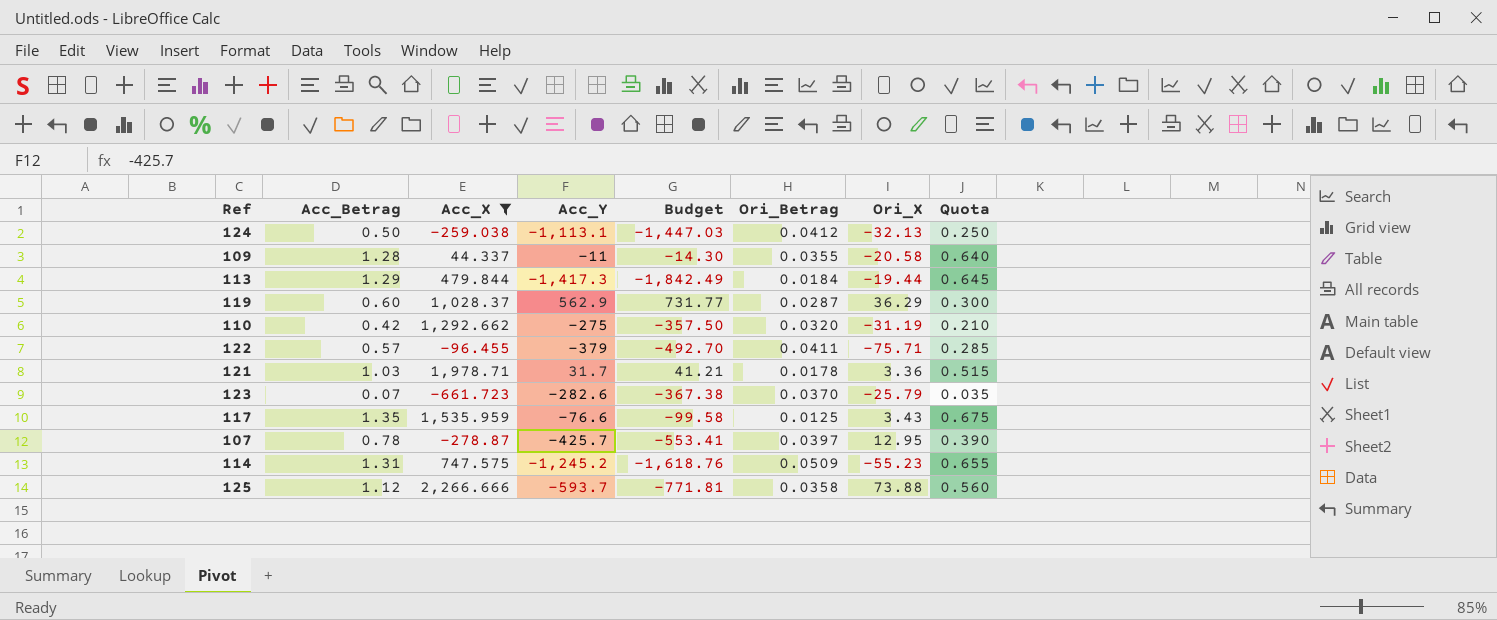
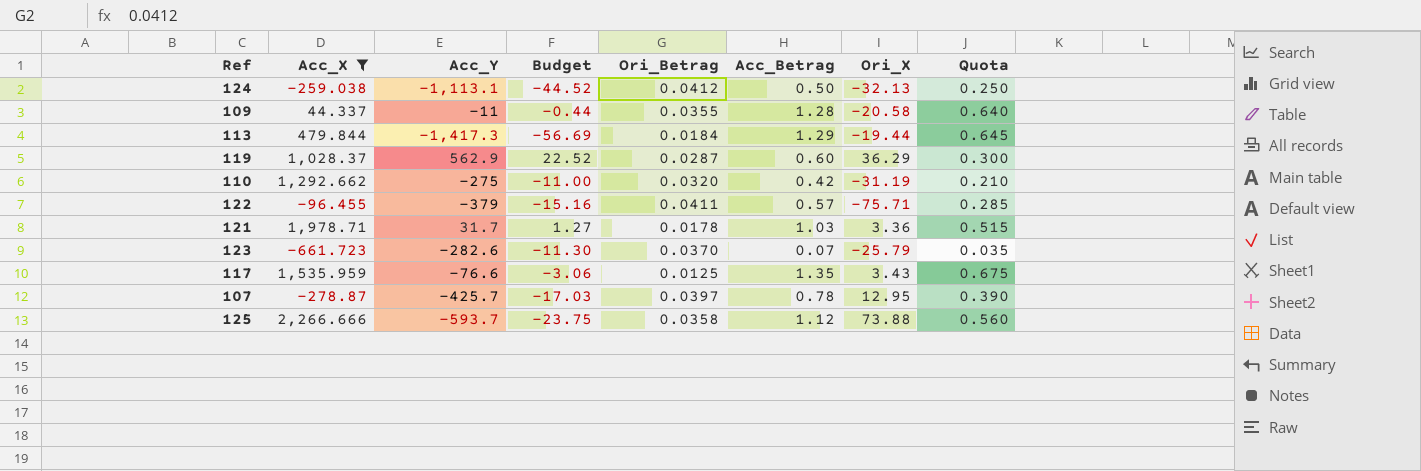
column Budget | formula: [Acc_Y] * 1.3 -> [Acc_Y] * 0.04
column Acc_Betrag | position: 2 -> 6
row 114: 1.31 | 747.575 | -1,245.2 | -1,618.76 | 0.0509 | -55.23 | 0.655 -> none

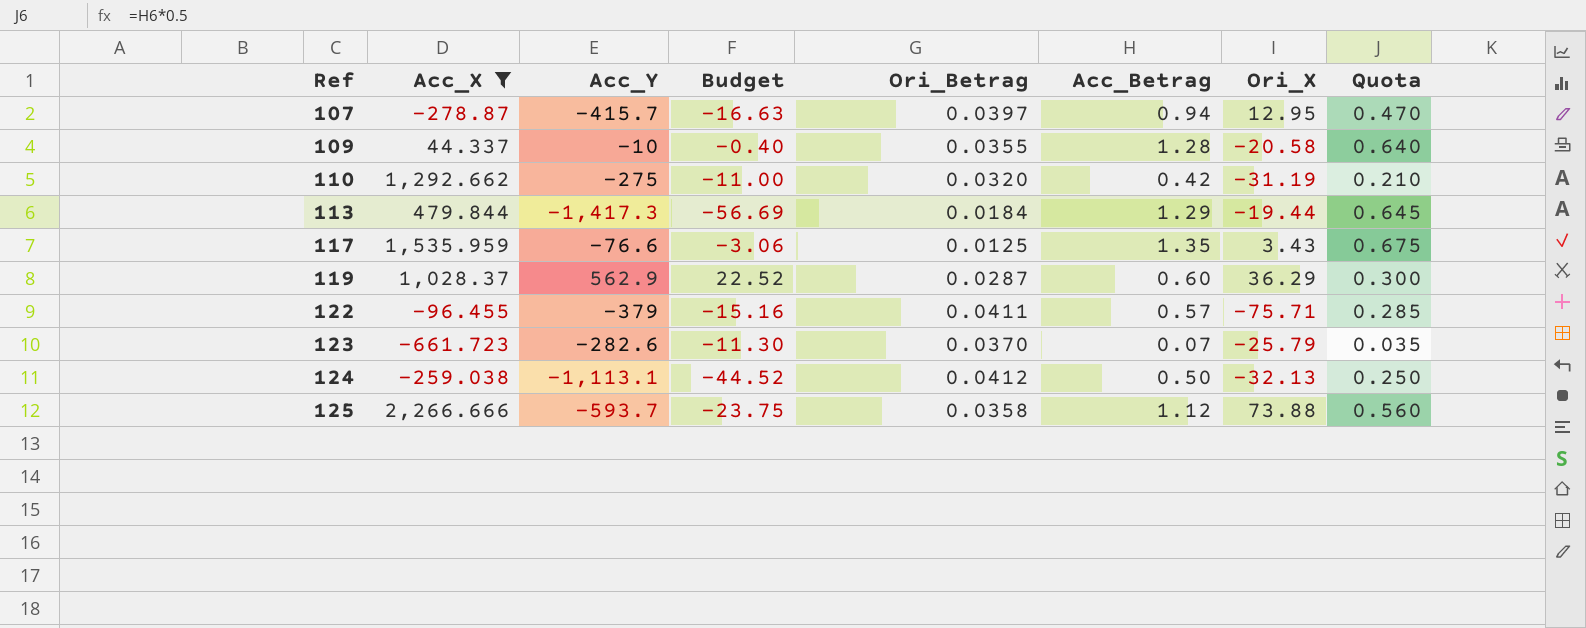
row order: none -> Ref ascending
row 121: 1,978.71 | 31.7 | 1.27 | 0.0178 | 1.03 | 3.36 | 0.515 -> none
107 | Acc_Y: -425.7 -> -415.7
107 | Budget: -17.03 -> -16.63
107 | Acc_Betrag: 0.78 -> 0.94
107 | Quota: 0.390 -> 0.470
109 | Acc_Y: -11 -> -10
109 | Budget: -0.44 -> -0.40

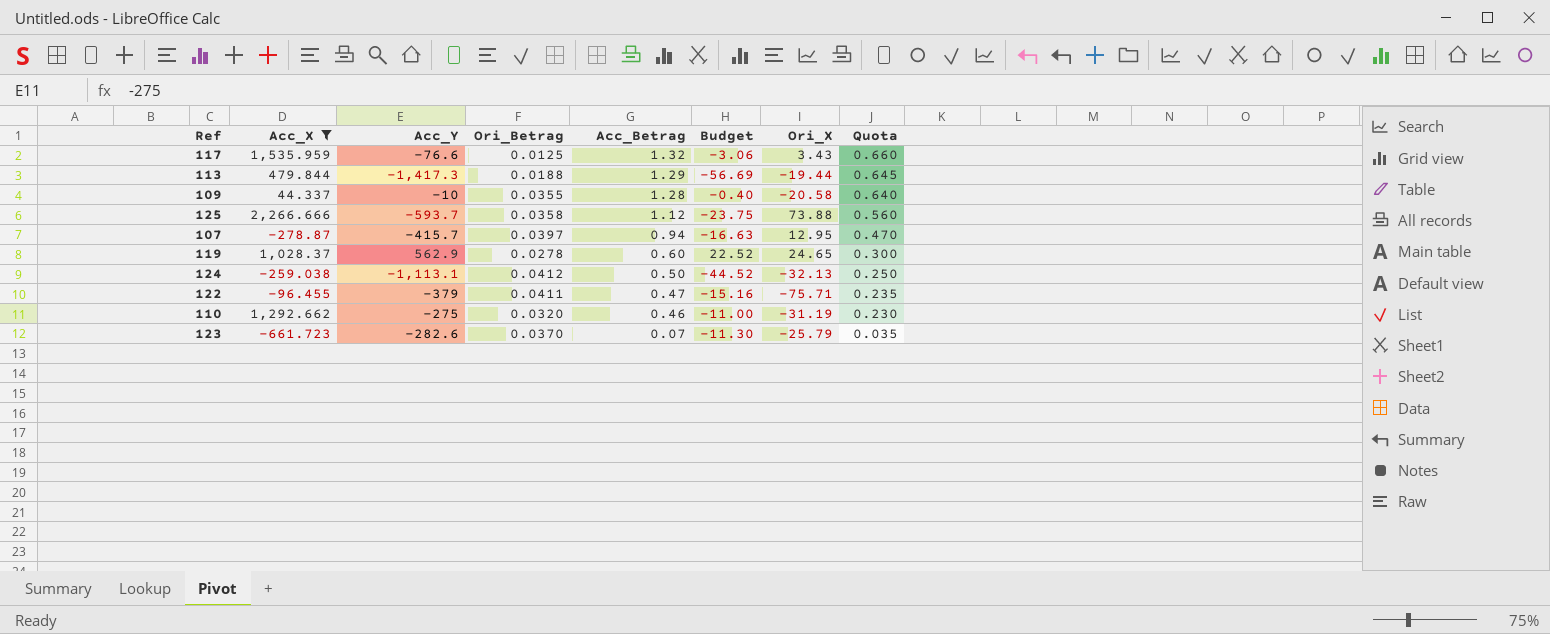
row order: Ref ascending -> Acc_Betrag descending
column Budget | position: 4 -> 6
117 | Acc_Betrag: 1.35 -> 1.32
117 | Quota: 0.675 -> 0.660
113 | Ori_Betrag: 0.0184 -> 0.0188
119 | Ori_Betrag: 0.0287 -> 0.0278
119 | Ori_X: 36.29 -> 24.65
122 | Acc_Betrag: 0.57 -> 0.47
122 | Quota: 0.285 -> 0.235
110 | Acc_Betrag: 0.42 -> 0.46
110 | Quota: 0.210 -> 0.230

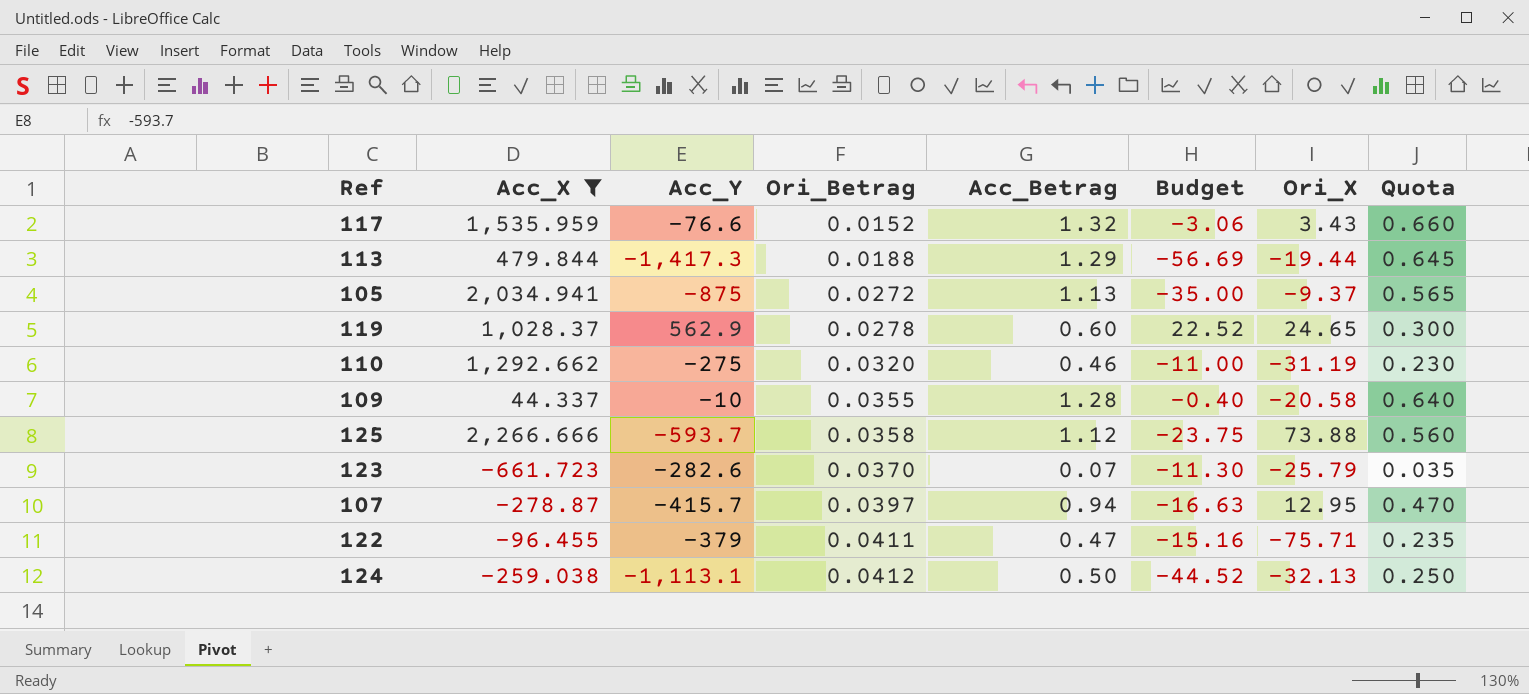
row order: Acc_Betrag descending -> Ori_Betrag ascending
117 | Ori_Betrag: 0.0125 -> 0.0152
row 105: none -> 2,034.941 | -875 | 0.0272 | 1.13 | -35.00 | -9.37 | 0.565

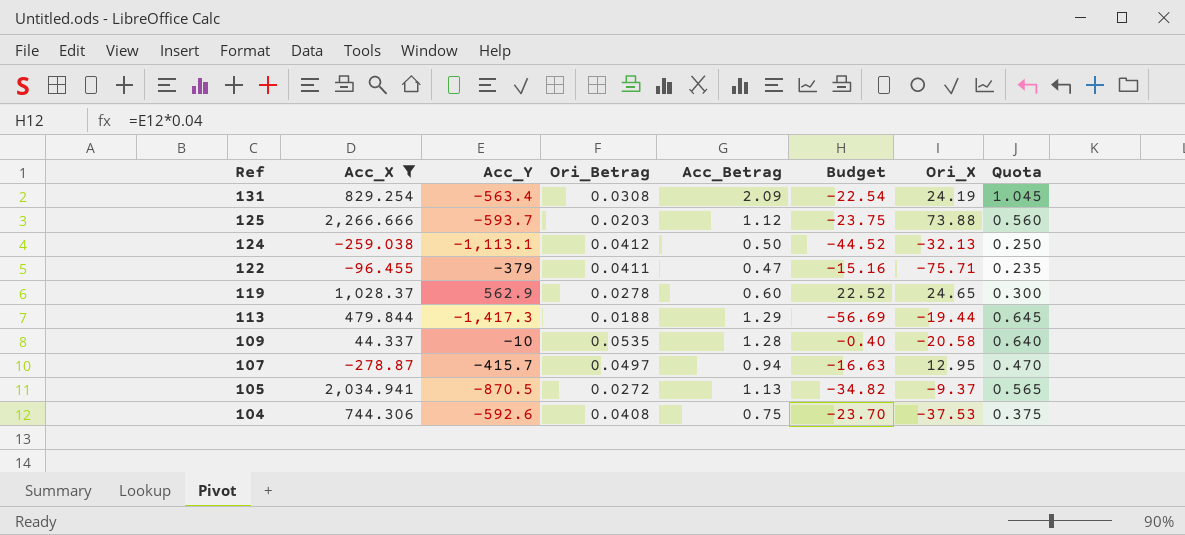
row order: Ori_Betrag ascending -> Ref descending
row 117: 1,535.959 | -76.6 | 0.0152 | 1.32 | -3.06 | 3.43 | 0.660 -> none
row 110: 1,292.662 | -275 | 0.0320 | 0.46 | -11.00 | -31.19 | 0.230 -> none
row 123: -661.723 | -282.6 | 0.0370 | 0.07 | -11.30 | -25.79 | 0.035 -> none
row 131: none -> 829.254 | -563.4 | 0.0308 | 2.09 | -22.54 | 24.19 | 1.045
125 | Ori_Betrag: 0.0358 -> 0.0203
109 | Ori_Betrag: 0.0355 -> 0.0535
107 | Ori_Betrag: 0.0397 -> 0.0497
105 | Acc_Y: -875 -> -870.5
105 | Budget: -35.00 -> -34.82
row 104: none -> 744.306 | -592.6 | 0.0408 | 0.75 | -23.70 | -37.53 | 0.375

